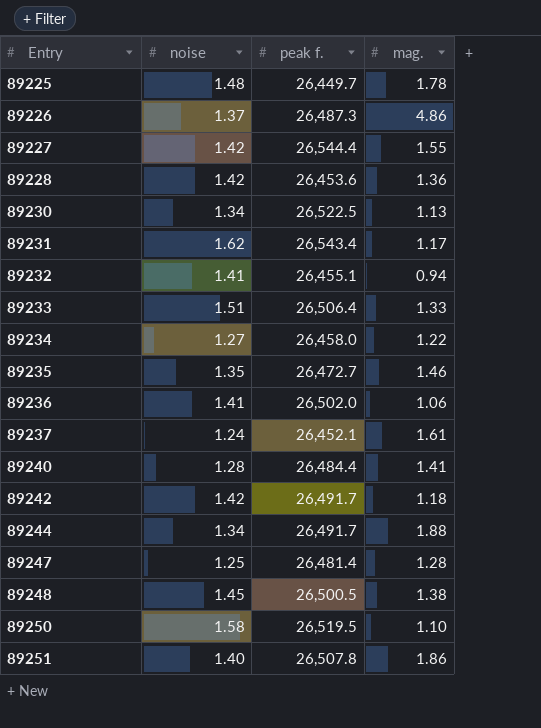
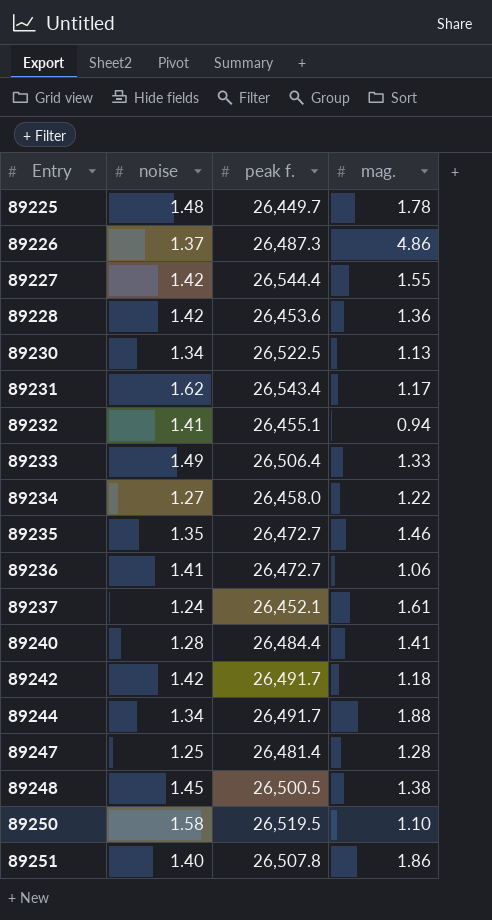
89233 | noise: 1.51 -> 1.49
89236 | peak f.: 26,502.0 -> 26,472.7

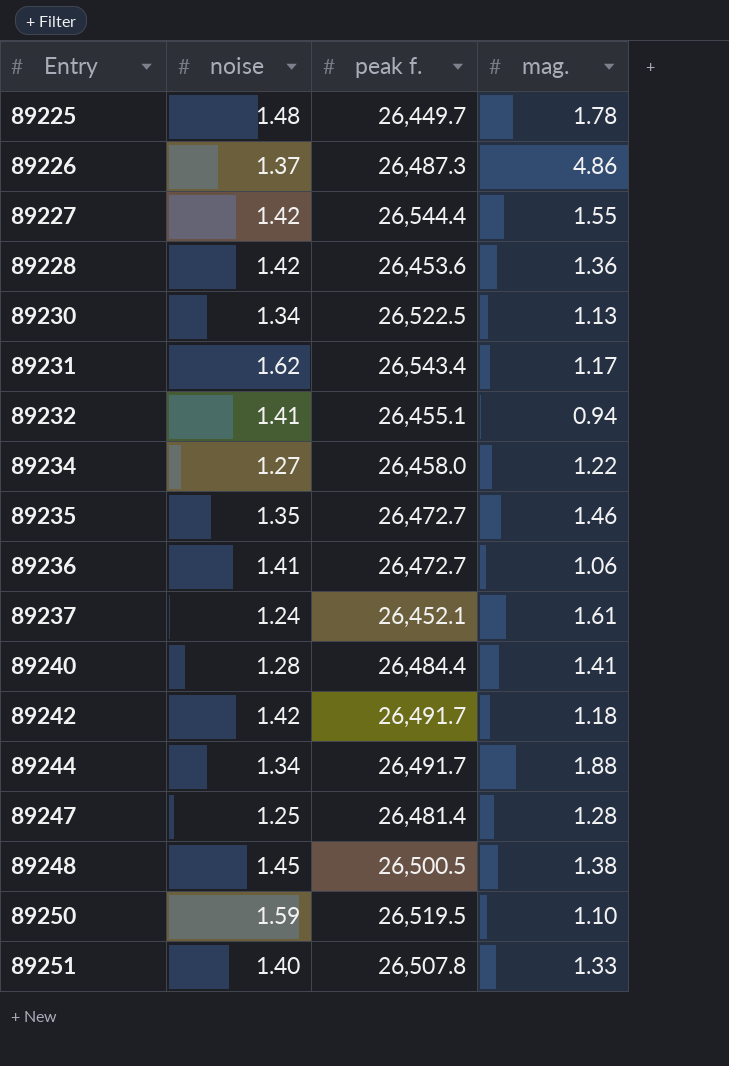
row 89233: 1.49 | 26,506.4 | 1.33 -> none
89250 | noise: 1.58 -> 1.59
89251 | mag.: 1.86 -> 1.33

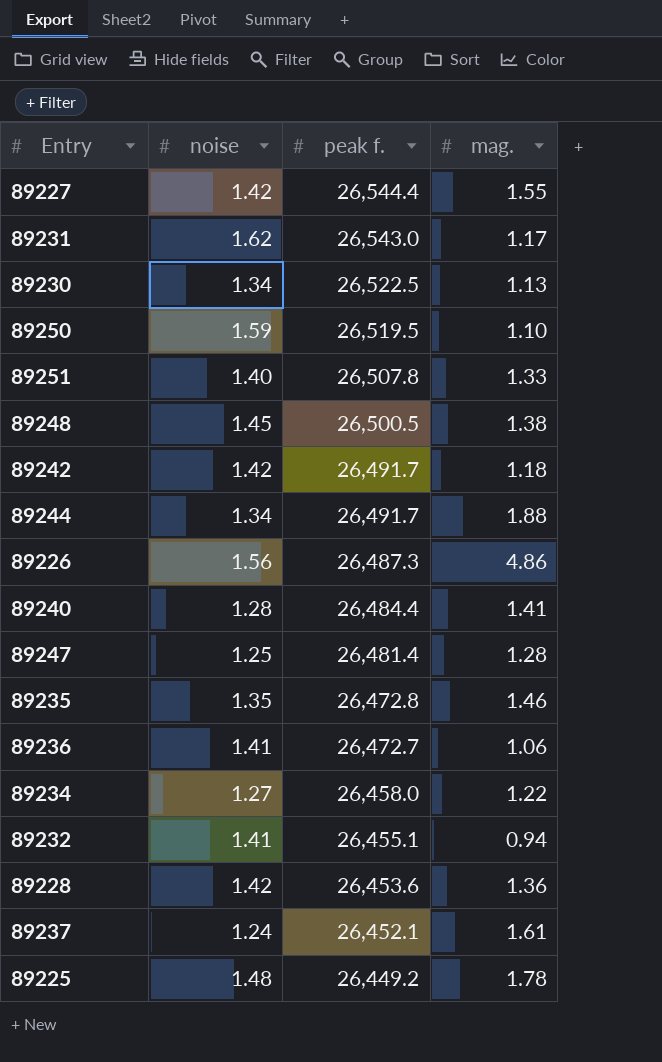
row order: Entry ascending -> peak f. descending
89231 | peak f.: 26,543.4 -> 26,543.0
89226 | noise: 1.37 -> 1.56
89235 | peak f.: 26,472.7 -> 26,472.8
89225 | peak f.: 26,449.7 -> 26,449.2

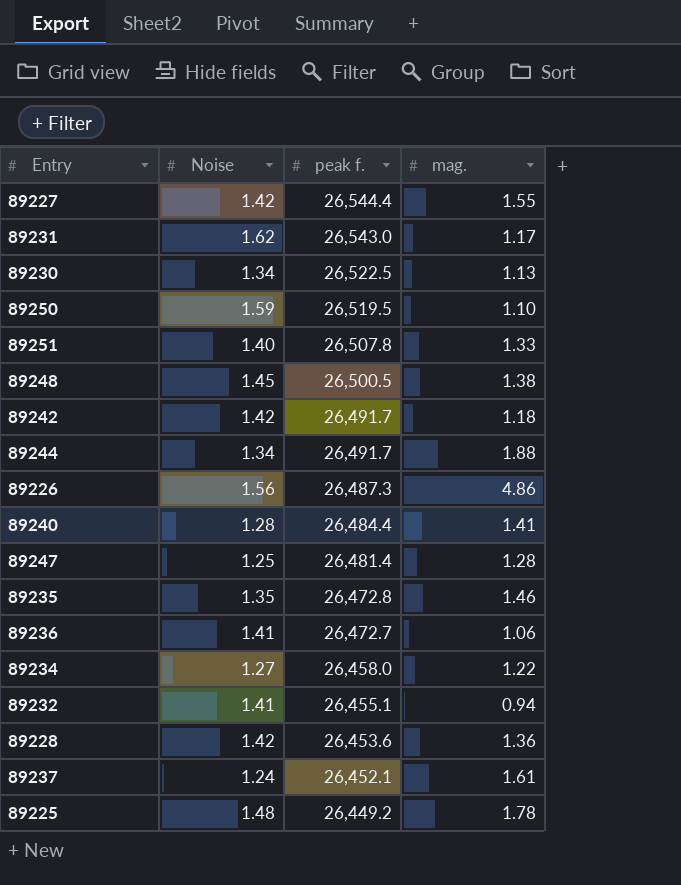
column name: noise -> Noise

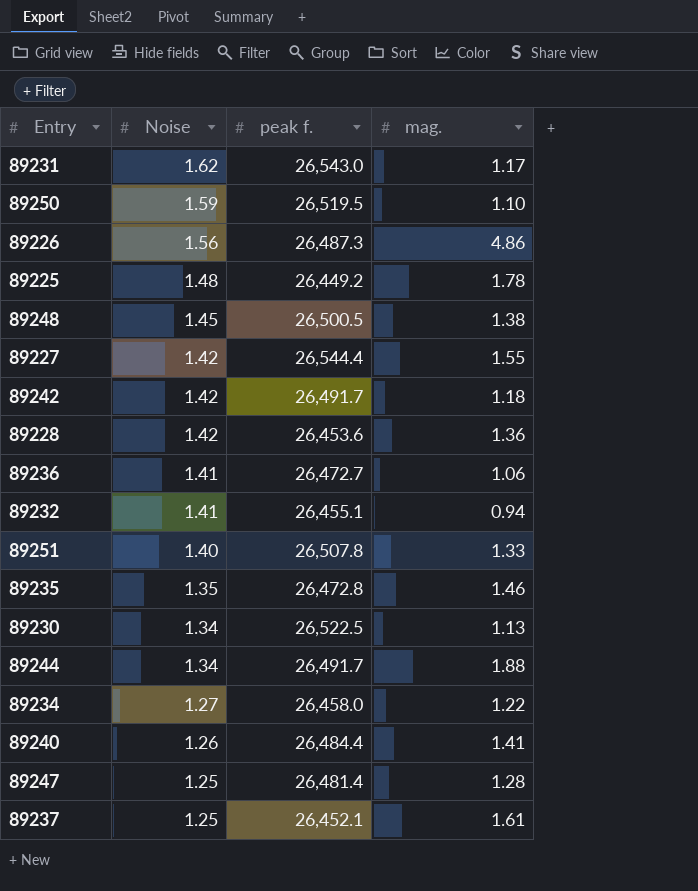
row order: peak f. descending -> Noise descending
89240 | Noise: 1.28 -> 1.26
89237 | Noise: 1.24 -> 1.25

